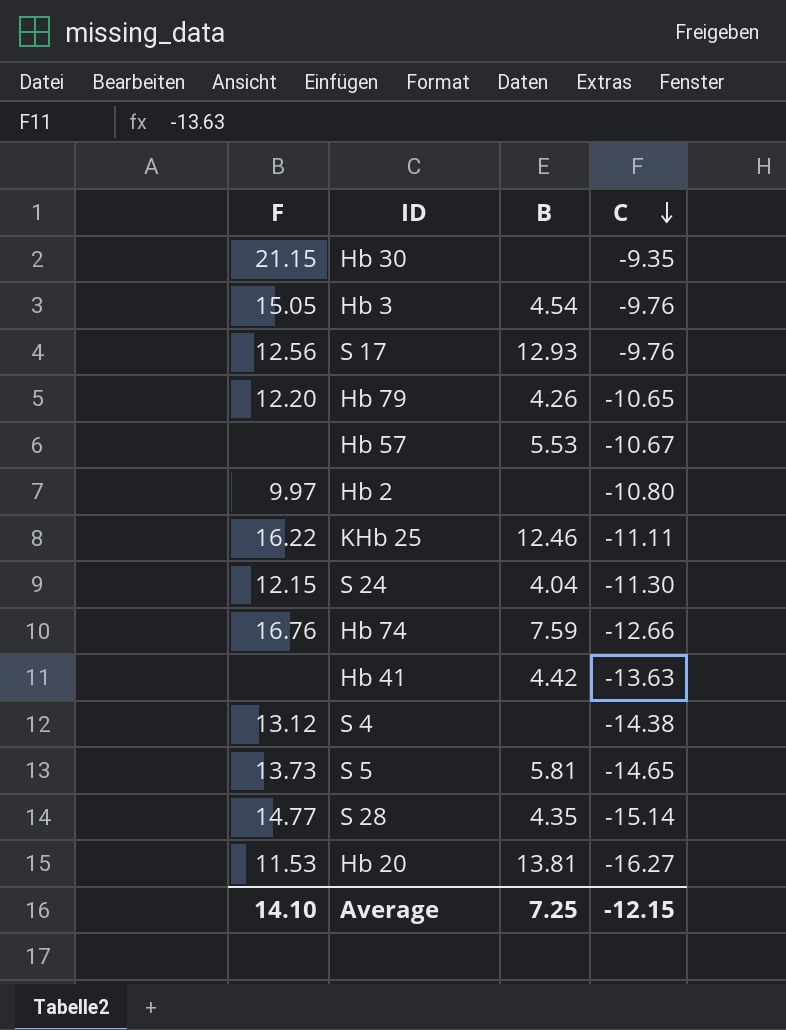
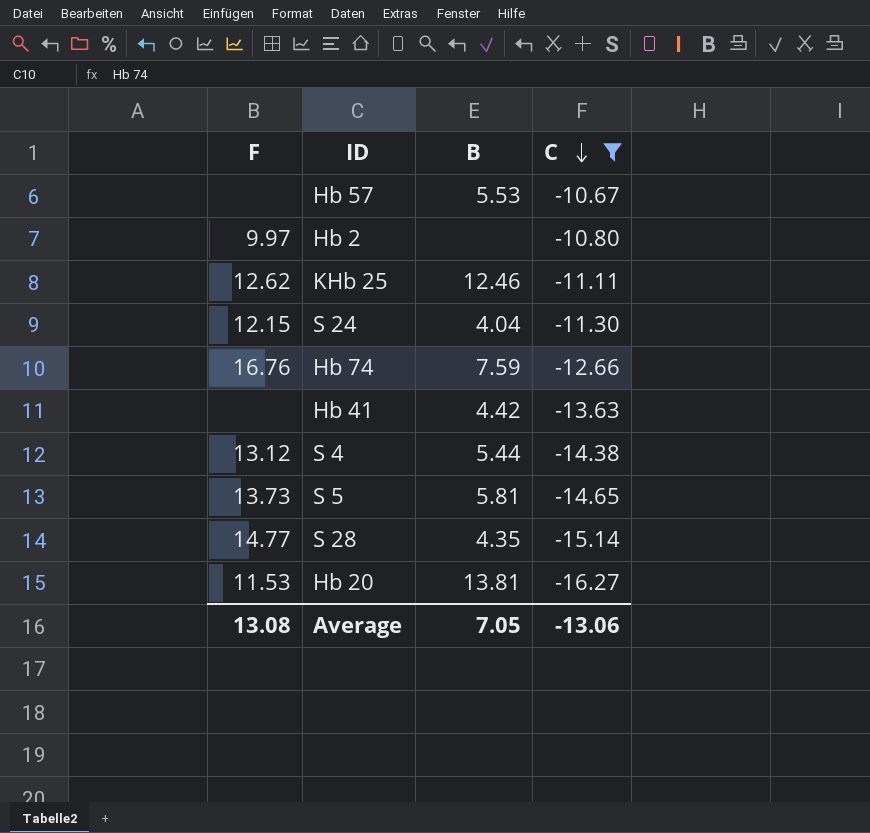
filter: none -> C <= -10.67
KHb 25 | F: 16.22 -> 12.62
S 4 | B: none -> 5.44
Average | F: 14.10 -> 13.08
Average | B: 7.25 -> 7.05
Average | C: -12.15 -> -13.06

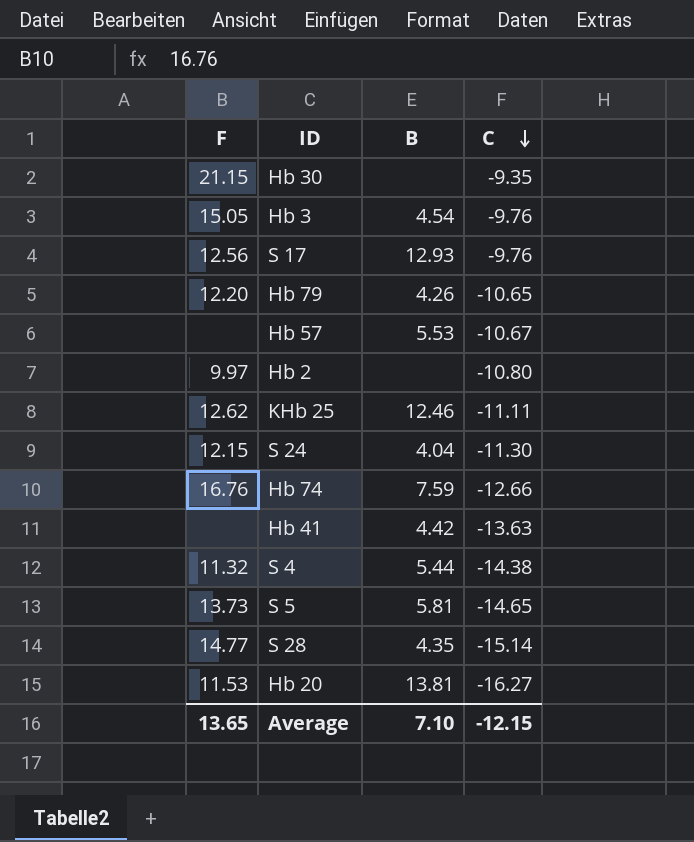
filter: C <= -10.67 -> none
S 4 | F: 13.12 -> 11.32
Average | F: 13.08 -> 13.65
Average | B: 7.05 -> 7.10
Average | C: -13.06 -> -12.15

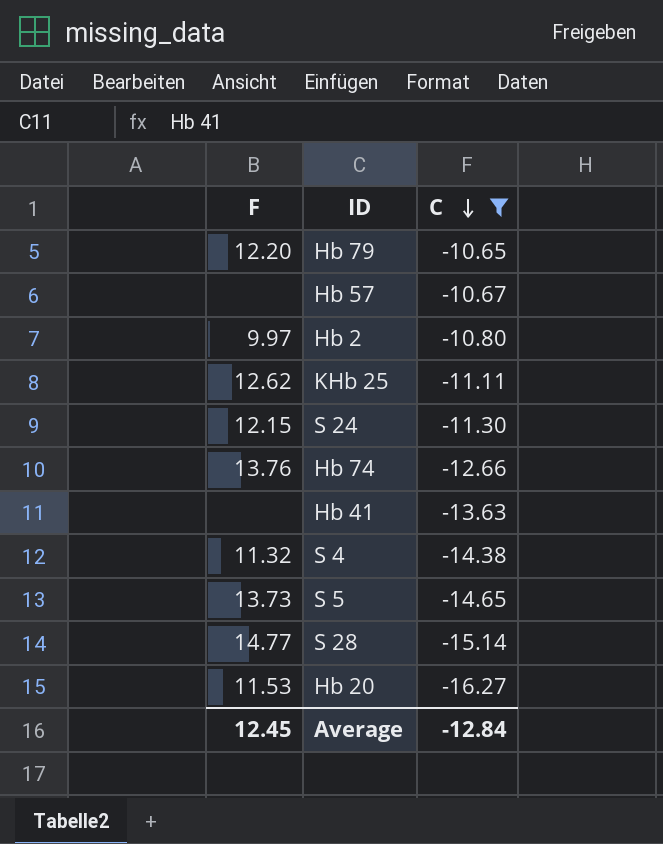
filter: none -> C <= -10.65
column B | position: 3 -> none
Hb 74 | F: 16.76 -> 13.76
Average | F: 13.65 -> 12.45
Average | C: -12.15 -> -12.84

